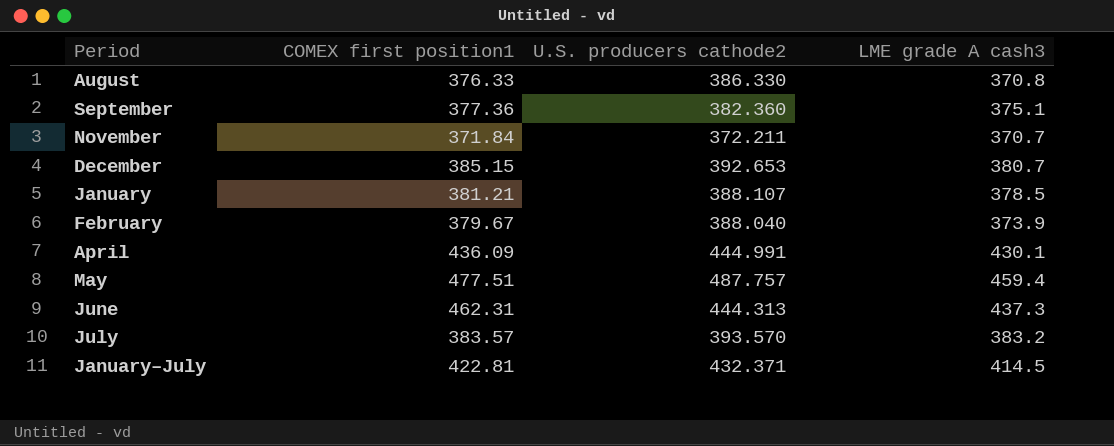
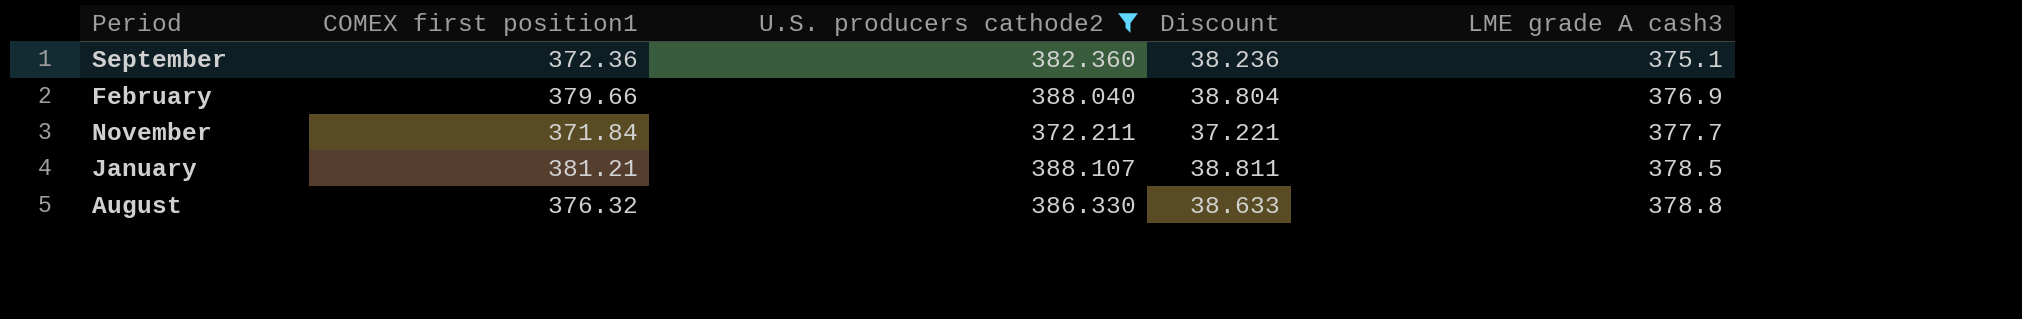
filter: none -> U.S. producers cathode2 <= 388.107
row order: none -> LME grade A cash3 ascending
column Discount | formula: none -> [U.S. producers cathode2] * 0.1
September | COMEX first position1: 377.36 -> 372.36
February | COMEX first position1: 379.67 -> 379.66
February | LME grade A cash3: 373.9 -> 376.9
November | LME grade A cash3: 370.7 -> 377.7
August | COMEX first position1: 376.33 -> 376.32
August | LME grade A cash3: 370.8 -> 378.8

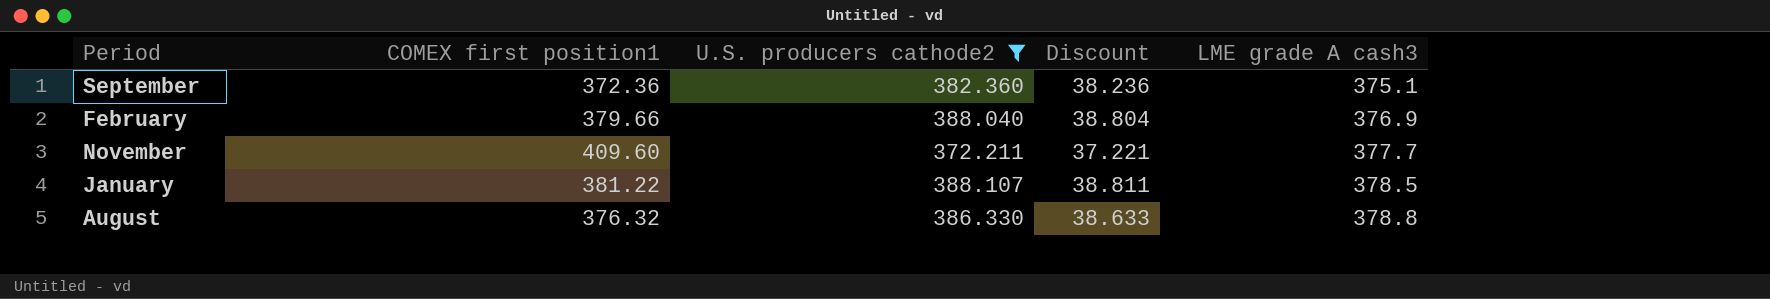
November | COMEX first position1: 371.84 -> 409.60
January | COMEX first position1: 381.21 -> 381.22

